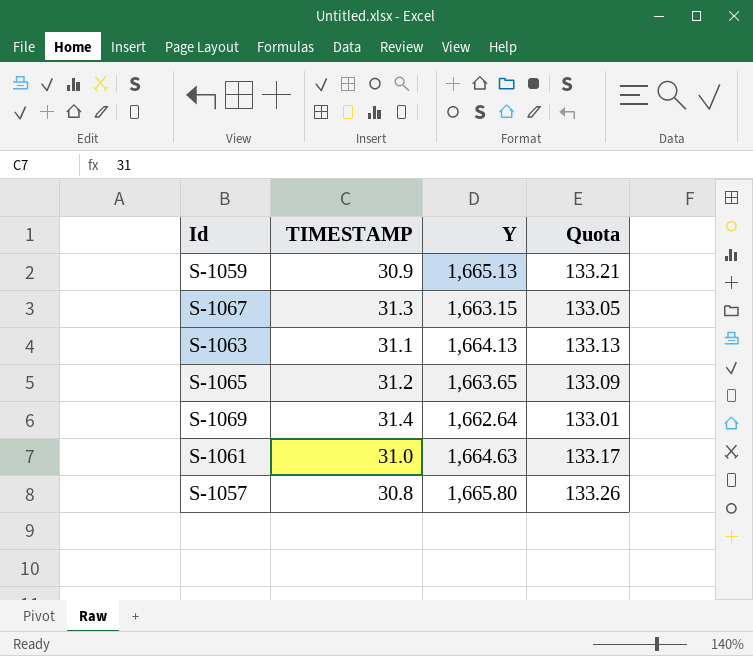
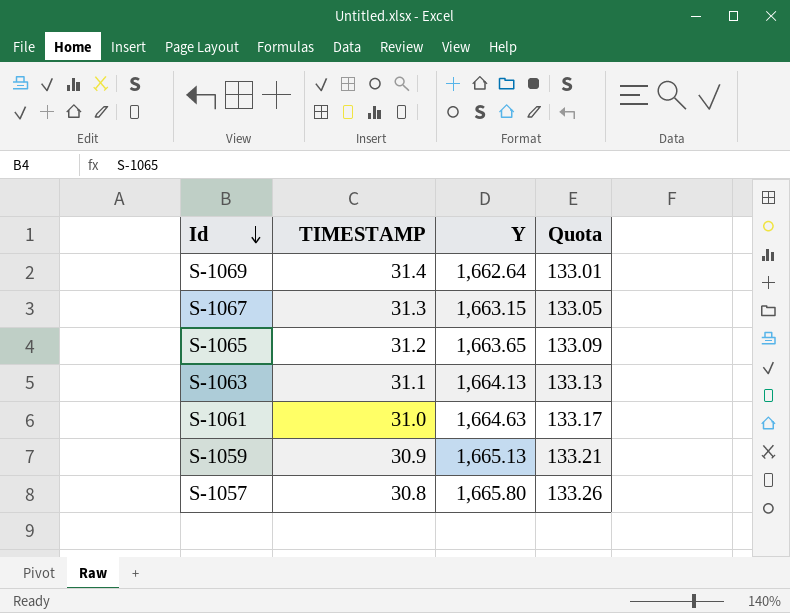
row order: none -> Id descending

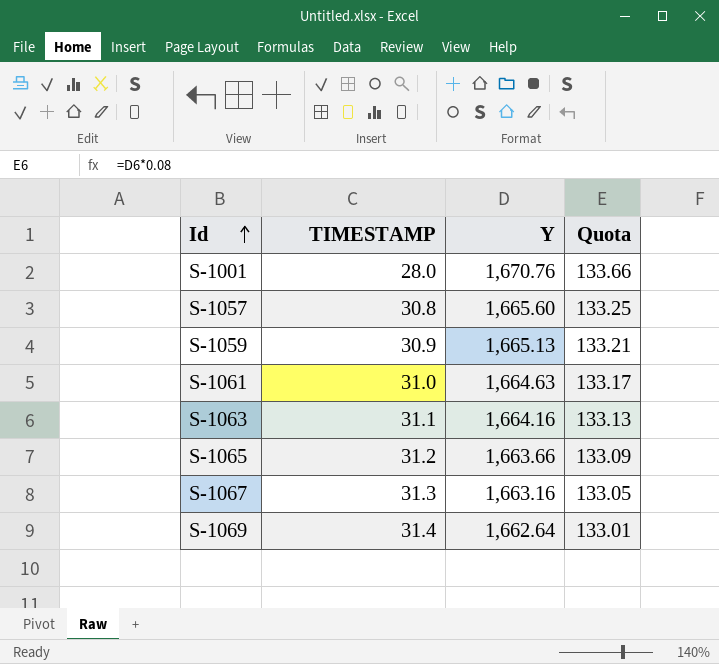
row order: Id descending -> Id ascending
row S-1001: none -> 28.0 | 1,670.76 | 133.66
S-1057 | Y: 1,665.80 -> 1,665.60
S-1057 | Quota: 133.26 -> 133.25
S-1063 | Y: 1,664.13 -> 1,664.16
S-1065 | Y: 1,663.65 -> 1,663.66
S-1067 | Y: 1,663.15 -> 1,663.16

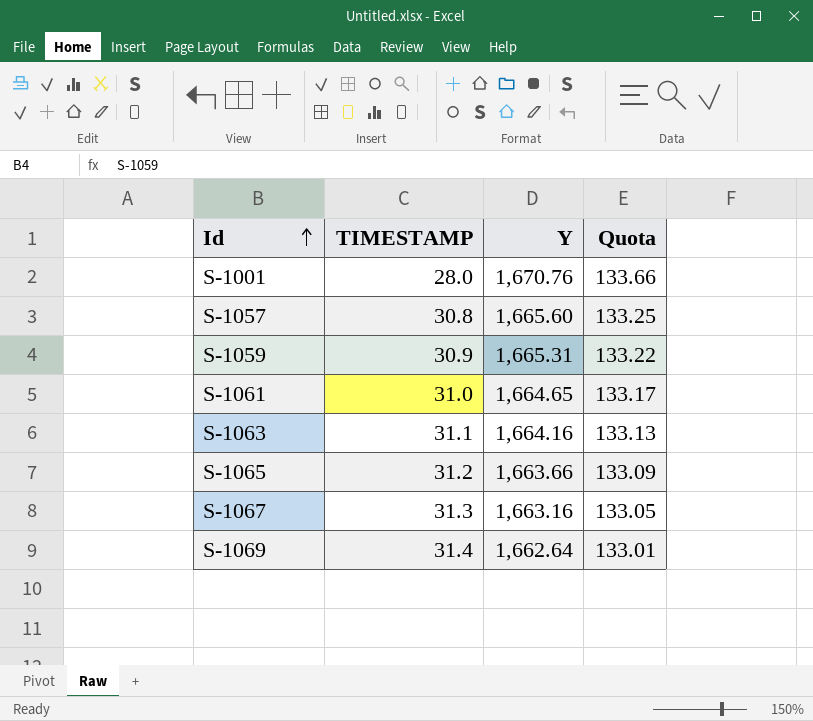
S-1059 | Y: 1,665.13 -> 1,665.31
S-1059 | Quota: 133.21 -> 133.22
S-1061 | Y: 1,664.63 -> 1,664.65

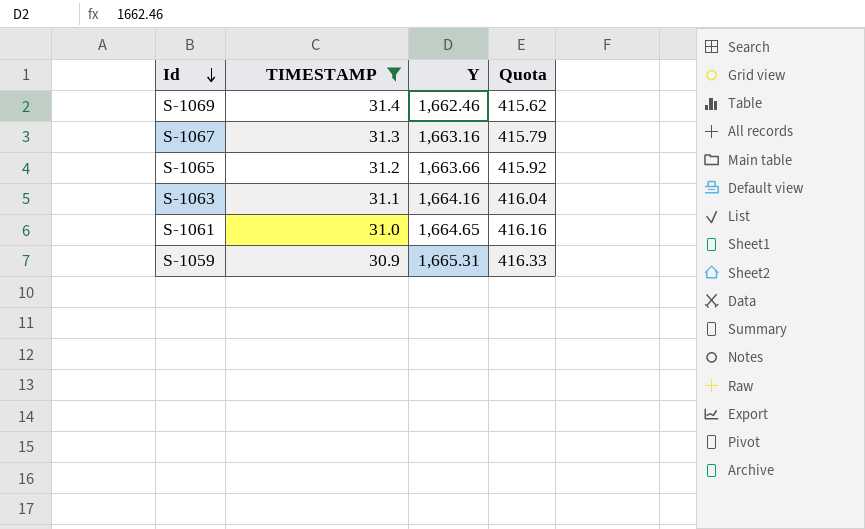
filter: none -> TIMESTAMP >= 30.9
row order: Id ascending -> Id descending
column Quota | formula: [Y] * 0.08 -> [Y] * 0.25
S-1069 | Y: 1,662.64 -> 1,662.46

